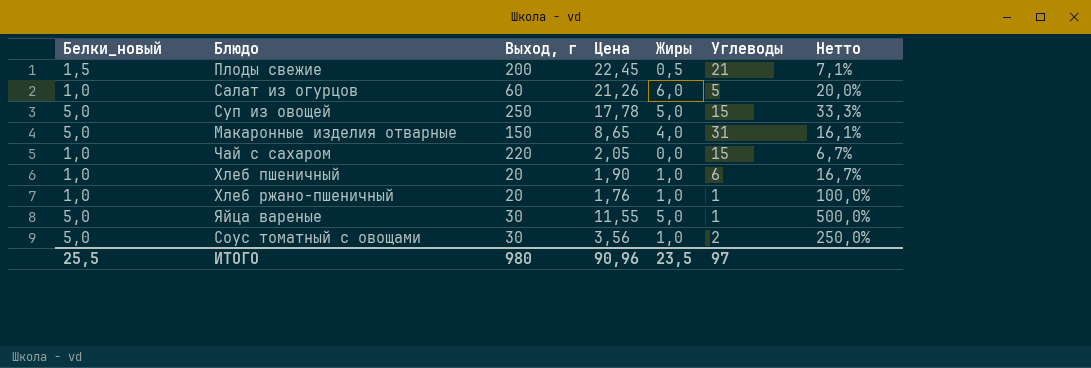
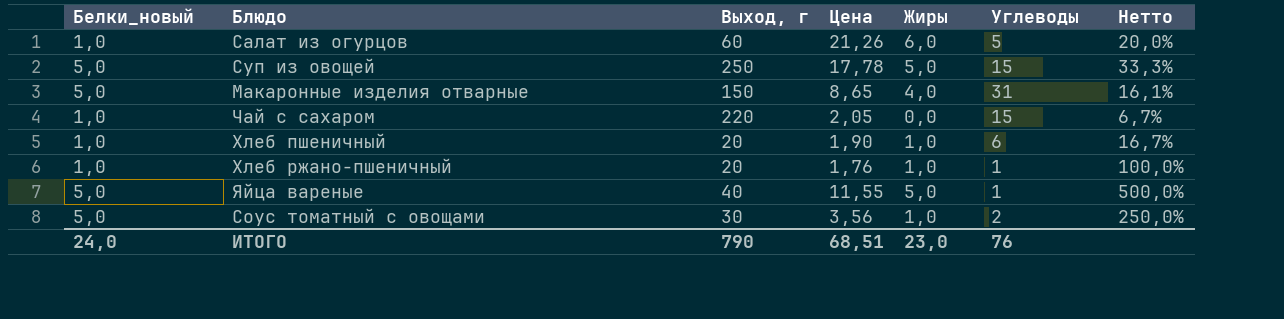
row Плоды свежие: 1,5 | 200 | 22,45 | 0,5 | 21 | 7,1% -> none
Яйца вареные | Выход, г: 30 -> 40
ИТОГО | Белки_новый: 25,5 -> 24,0
ИТОГО | Выход, г: 980 -> 790
ИТОГО | Цена: 90,96 -> 68,51
ИТОГО | Жиры: 23,5 -> 23,0
ИТОГО | Углеводы: 97 -> 76

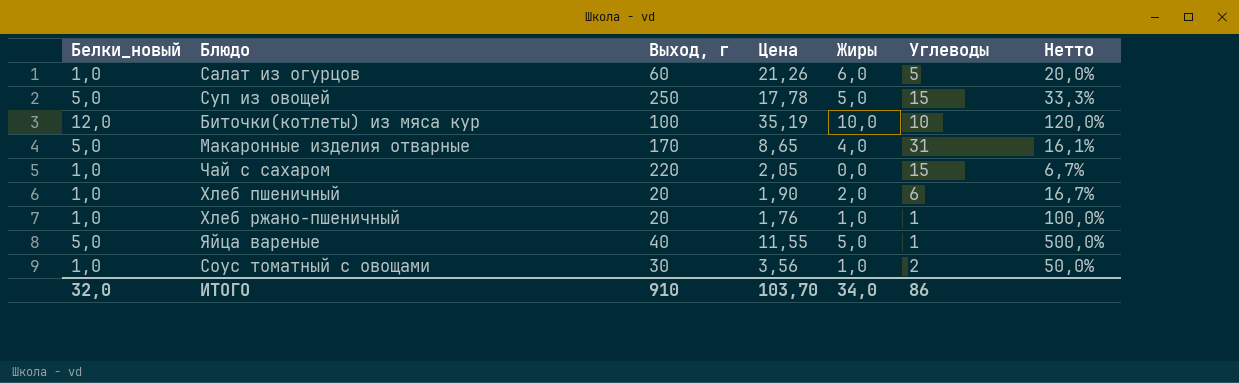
row Биточки(котлеты) из мяса кур: none -> 12,0 | 100 | 35,19 | 10,0 | 10 | 120,0%
Макаронные изделия отварные | Выход, г: 150 -> 170
Хлеб пшеничный | Жиры: 1,0 -> 2,0
Соус томатный с овощами | Белки_новый: 5,0 -> 1,0
Соус томатный с овощами | Нетто: 250,0% -> 50,0%
ИТОГО | Белки_новый: 24,0 -> 32,0
ИТОГО | Выход, г: 790 -> 910
ИТОГО | Цена: 68,51 -> 103,70
ИТОГО | Жиры: 23,0 -> 34,0
ИТОГО | Углеводы: 76 -> 86

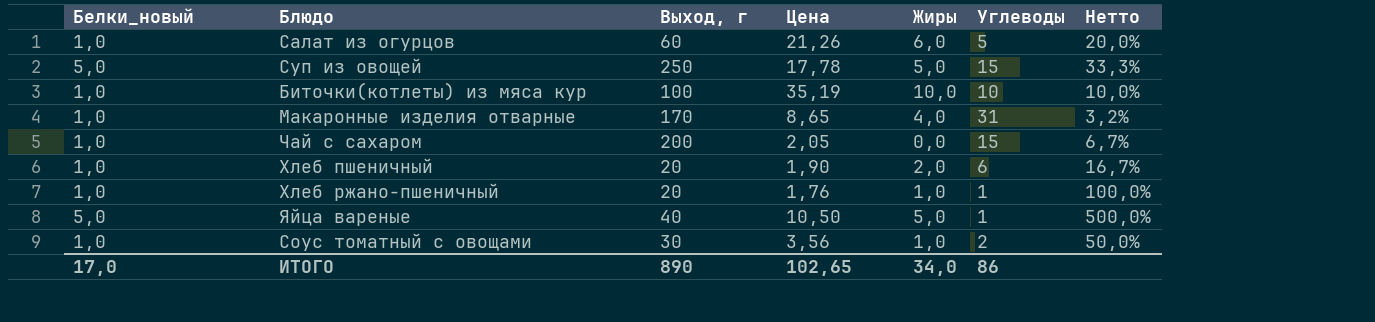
Биточки(котлеты) из мяса кур | Белки_новый: 12,0 -> 1,0
Биточки(котлеты) из мяса кур | Нетто: 120,0% -> 10,0%
Макаронные изделия отварные | Белки_новый: 5,0 -> 1,0
Макаронные изделия отварные | Нетто: 16,1% -> 3,2%
Чай с сахаром | Выход, г: 220 -> 200
Яйца вареные | Цена: 11,55 -> 10,50
ИТОГО | Белки_новый: 32,0 -> 17,0
ИТОГО | Выход, г: 910 -> 890
ИТОГО | Цена: 103,70 -> 102,65

